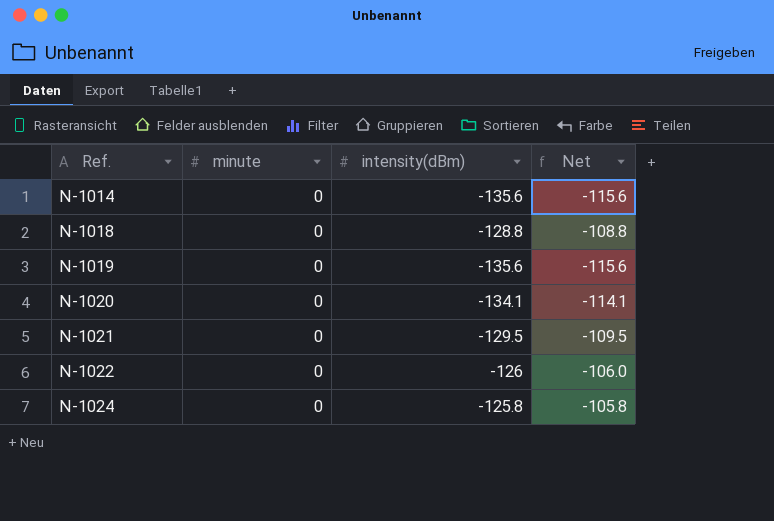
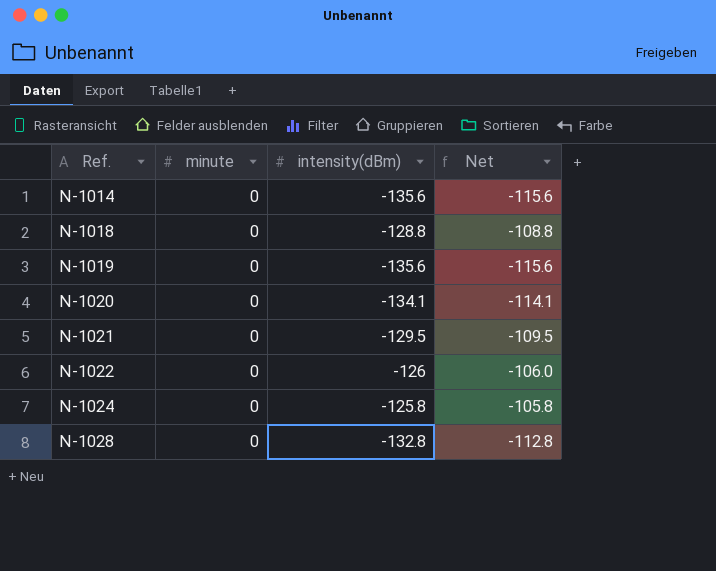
row N-1028: none -> 0 | -132.8 | -112.8

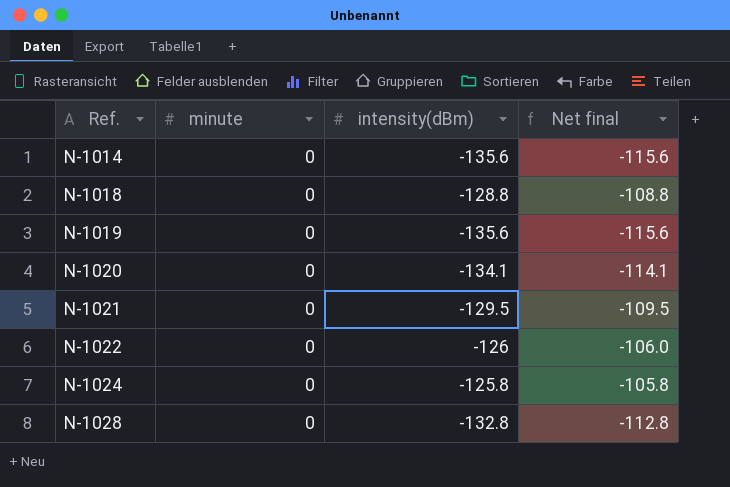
column name: Net -> Net final

